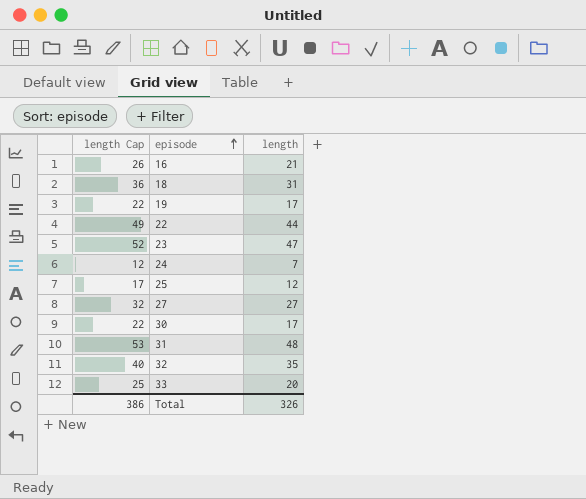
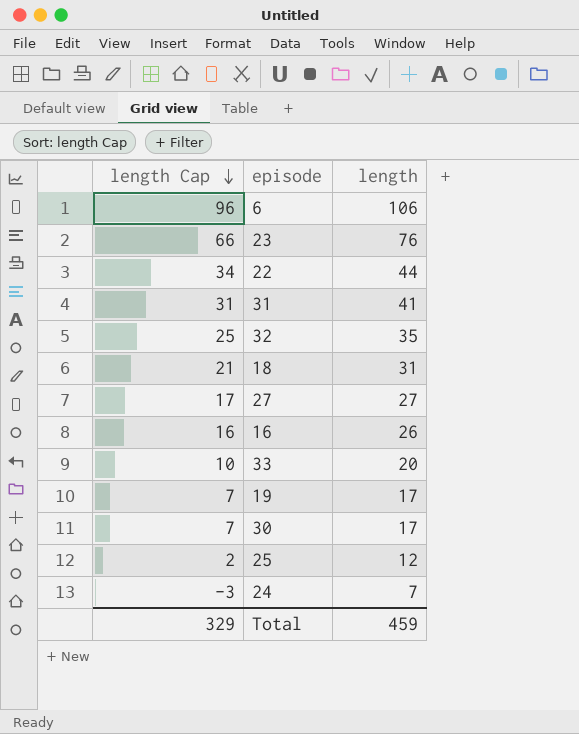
row order: episode ascending -> length Cap descending
column length Cap | formula: [length] + 5 -> [length] - 10
row 6: none -> 96 | 106
23 | length: 47 -> 76
31 | length: 48 -> 41
16 | length: 21 -> 26
Total | length Cap: 386 -> 329
Total | length: 326 -> 459

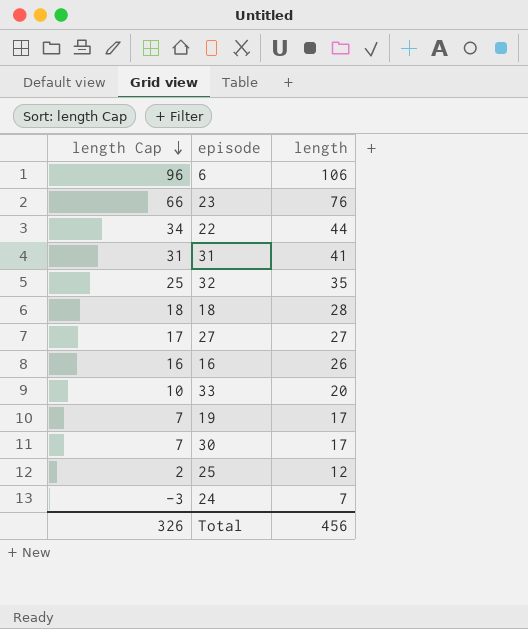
18 | length Cap: 21 -> 18
18 | length: 31 -> 28
Total | length Cap: 329 -> 326
Total | length: 459 -> 456

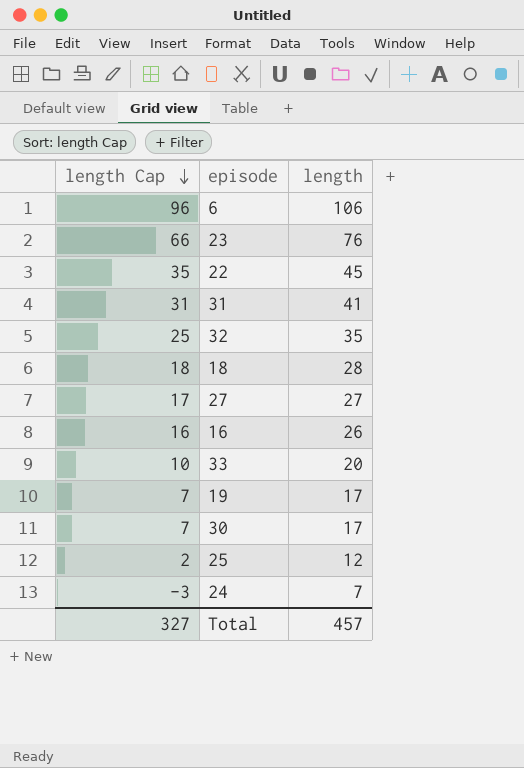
22 | length Cap: 34 -> 35
22 | length: 44 -> 45
Total | length Cap: 326 -> 327
Total | length: 456 -> 457

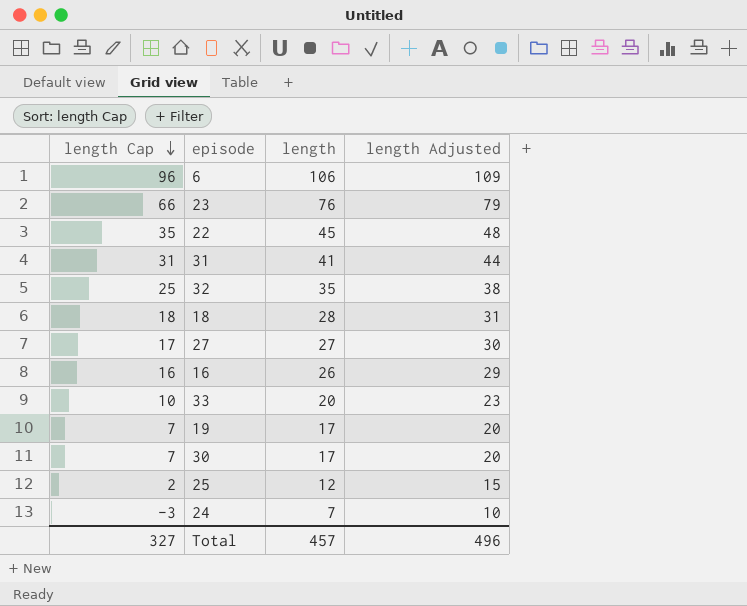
column length Adjusted | formula: none -> [length] + 3

